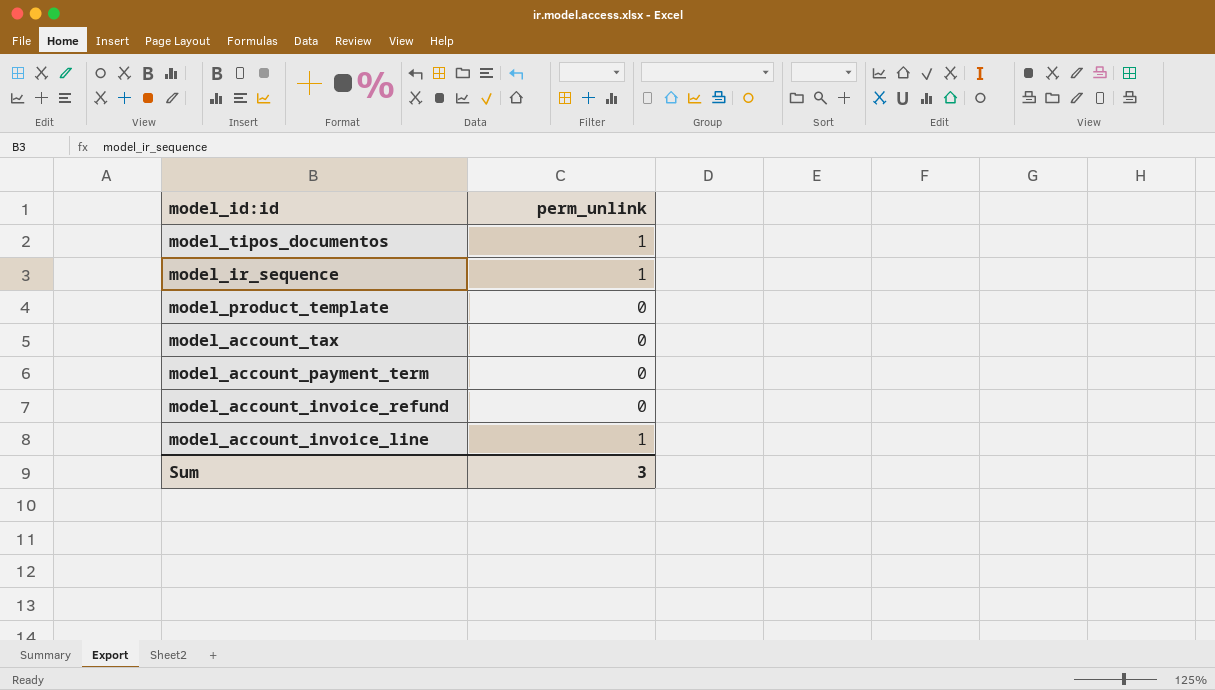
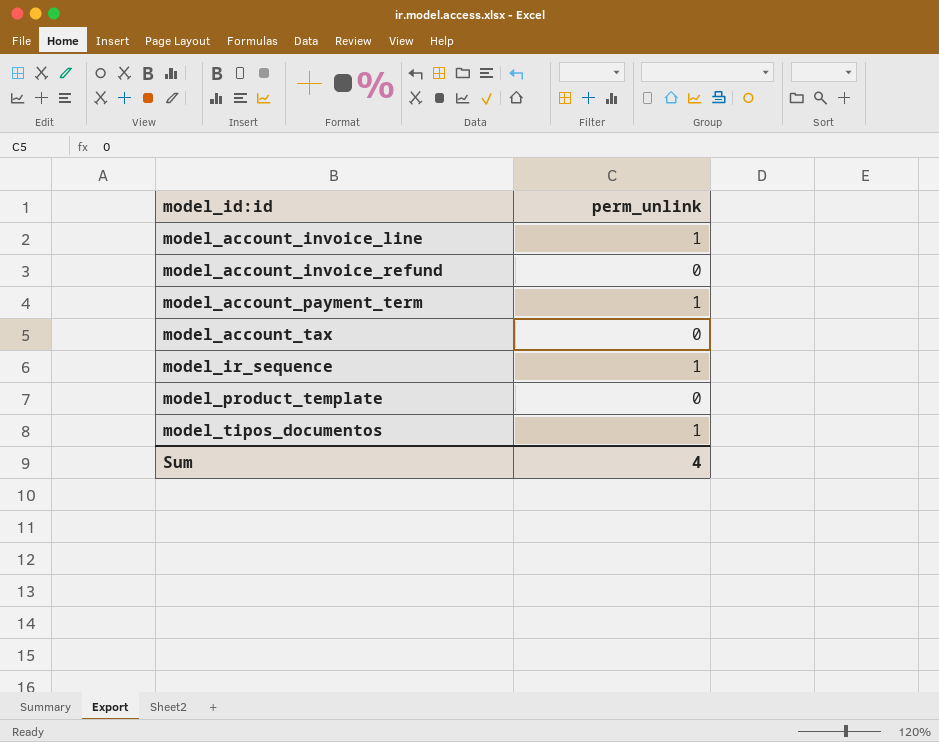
row order: none -> model_id:id ascending
model_account_payment_term | perm_unlink: 0 -> 1
Sum | perm_unlink: 3 -> 4

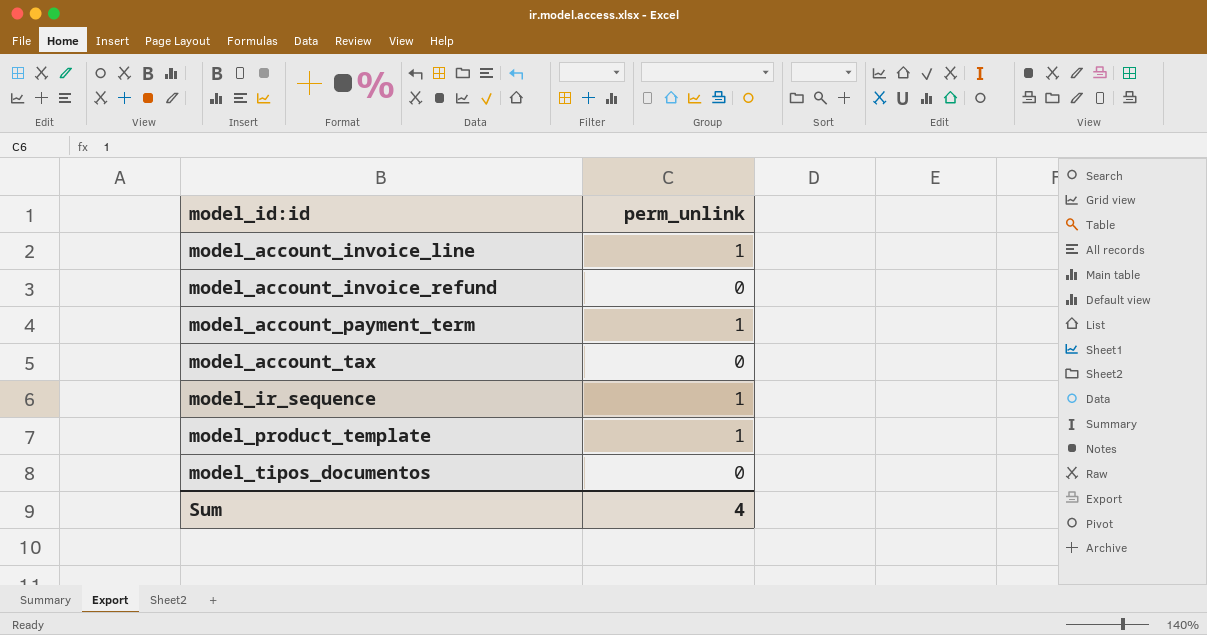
model_product_template | perm_unlink: 0 -> 1
model_tipos_documentos | perm_unlink: 1 -> 0

